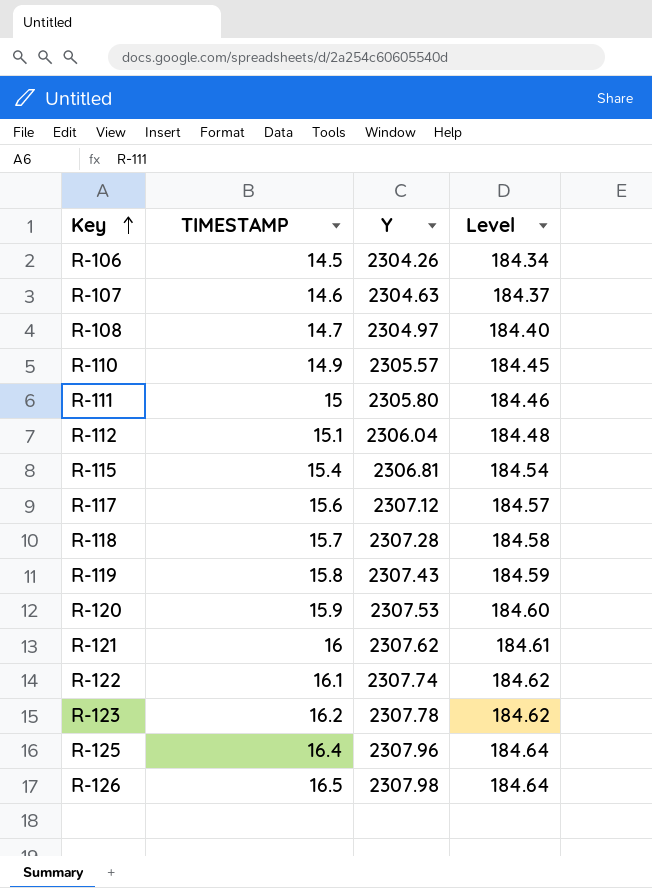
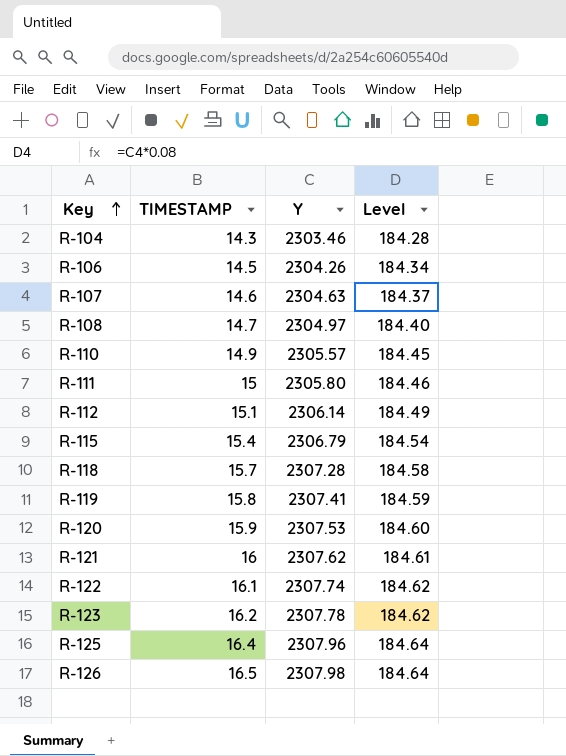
row R-117: 15.6 | 2307.12 | 184.57 -> none
row R-104: none -> 14.3 | 2303.46 | 184.28
R-112 | Y: 2306.04 -> 2306.14
R-112 | Level: 184.48 -> 184.49
R-115 | Y: 2306.81 -> 2306.79
R-119 | Y: 2307.43 -> 2307.41

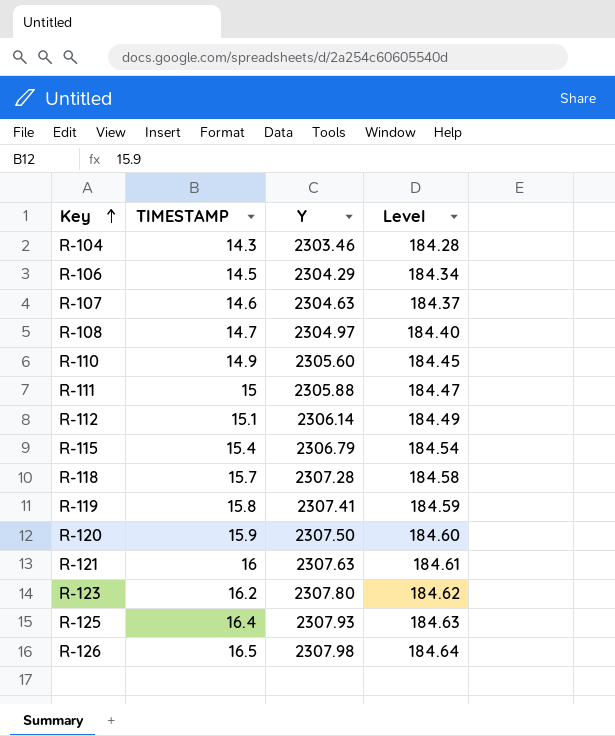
row R-122: 16.1 | 2307.74 | 184.62 -> none
R-106 | Y: 2304.26 -> 2304.29
R-110 | Y: 2305.57 -> 2305.60
R-111 | Y: 2305.80 -> 2305.88
R-111 | Level: 184.46 -> 184.47
R-120 | Y: 2307.53 -> 2307.50
R-121 | Y: 2307.62 -> 2307.63
R-123 | Y: 2307.78 -> 2307.80
R-125 | Y: 2307.96 -> 2307.93
R-125 | Level: 184.64 -> 184.63

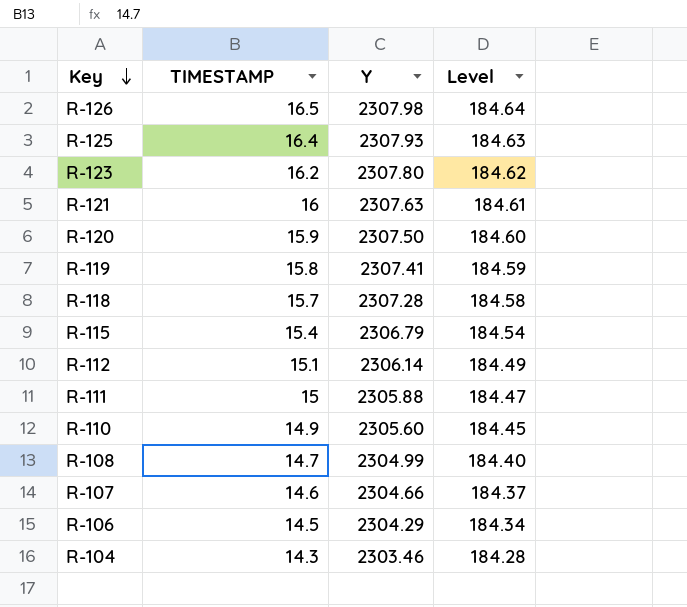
row order: Key ascending -> Key descending
R-108 | Y: 2304.97 -> 2304.99
R-107 | Y: 2304.63 -> 2304.66

